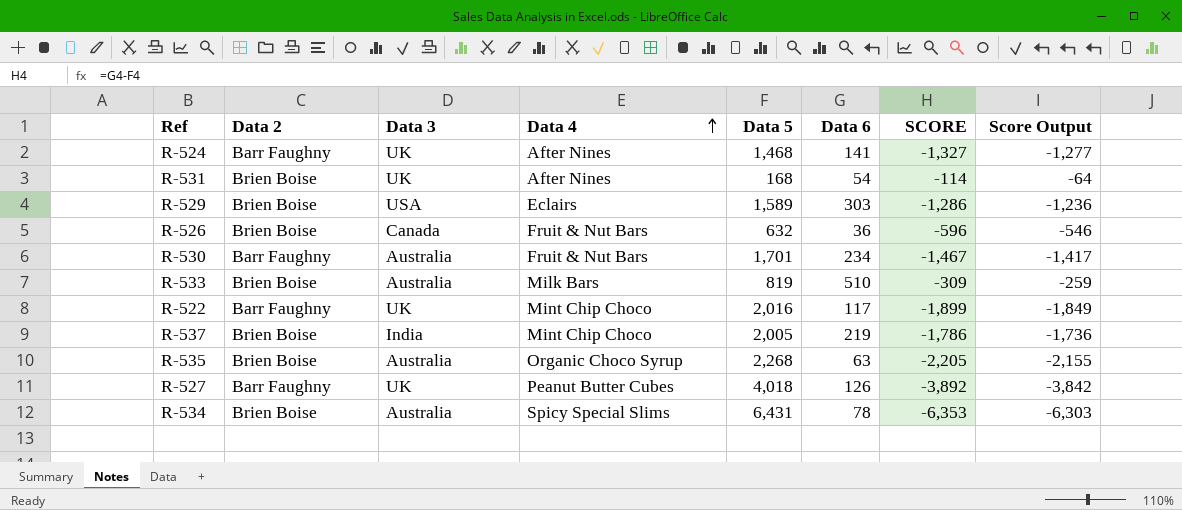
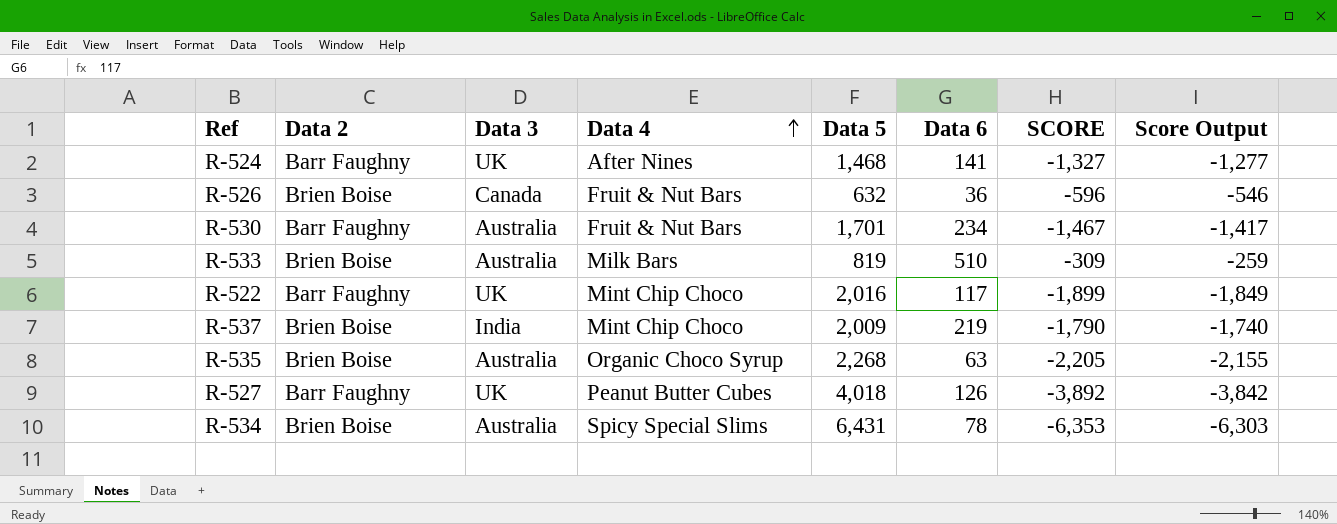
row R-531: Brien Boise | UK | After Nines | 168 | 54 | -114 | -64 -> none
row R-529: Brien Boise | USA | Eclairs | 1,589 | 303 | -1,286 | -1,236 -> none
R-537 | Data 5: 2,005 -> 2,009
R-537 | SCORE: -1,786 -> -1,790
R-537 | Score Output: -1,736 -> -1,740

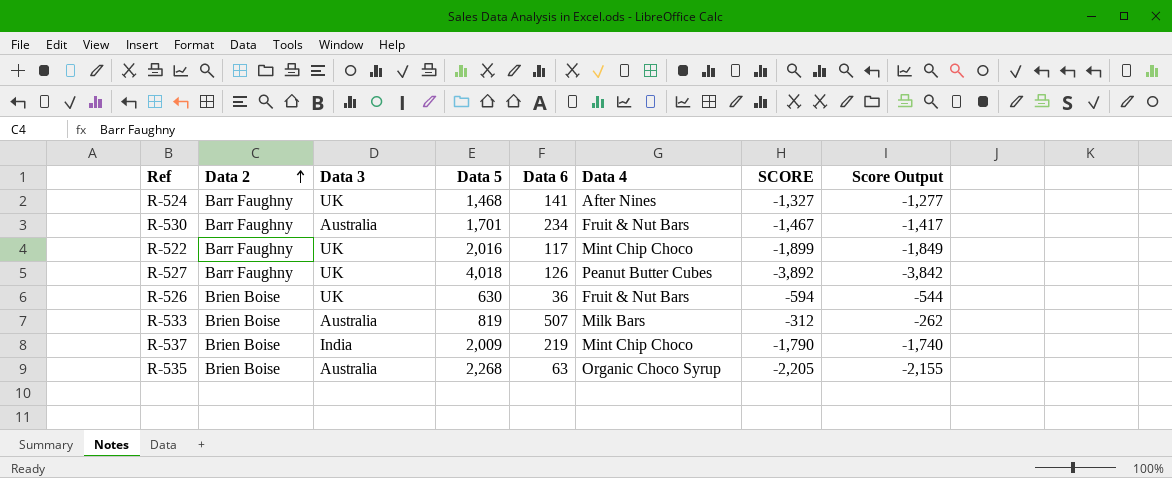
row order: Data 4 ascending -> Data 2 ascending
column Data 4 | position: 4 -> 6
row R-534: Brien Boise | Australia | Spicy Special Slims | 6,431 | 78 | -6,353 | -6,303 -> none
R-526 | Data 3: Canada -> UK
R-526 | Data 5: 632 -> 630
R-526 | SCORE: -596 -> -594
R-526 | Score Output: -546 -> -544
R-533 | Data 6: 510 -> 507
R-533 | SCORE: -309 -> -312
R-533 | Score Output: -259 -> -262

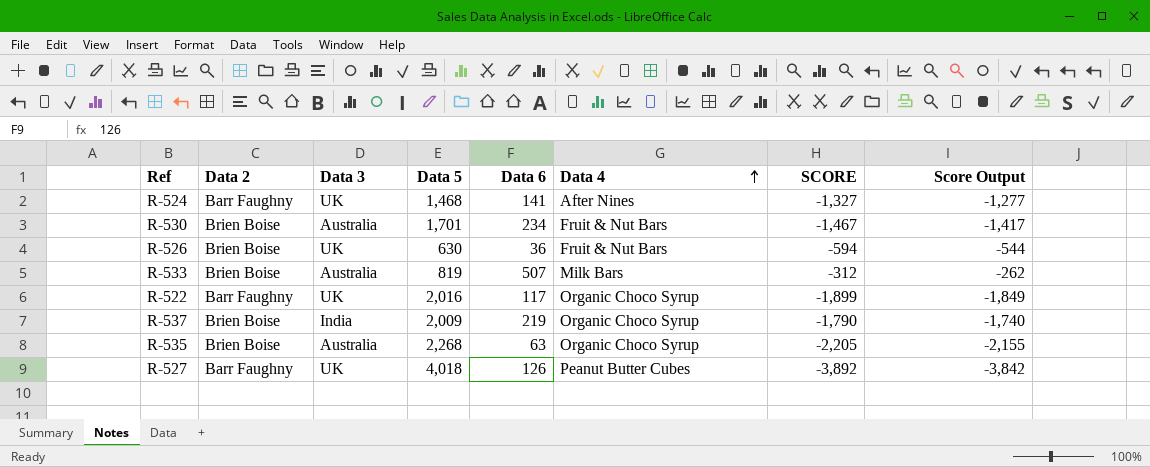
row order: Data 2 ascending -> Data 4 ascending
R-530 | Data 2: Barr Faughny -> Brien Boise
R-522 | Data 4: Mint Chip Choco -> Organic Choco Syrup
R-537 | Data 4: Mint Chip Choco -> Organic Choco Syrup

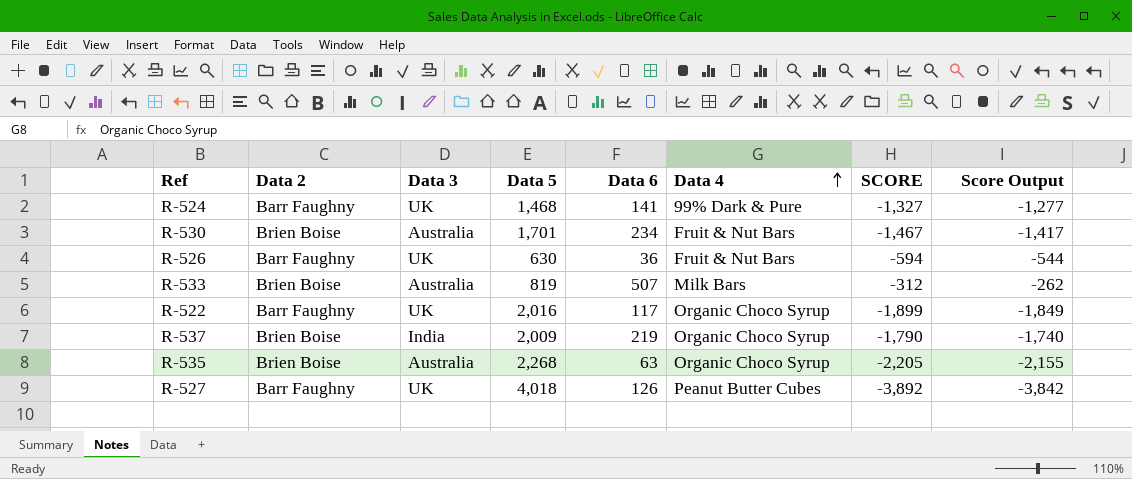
R-524 | Data 4: After Nines -> 99% Dark & Pure
R-526 | Data 2: Brien Boise -> Barr Faughny

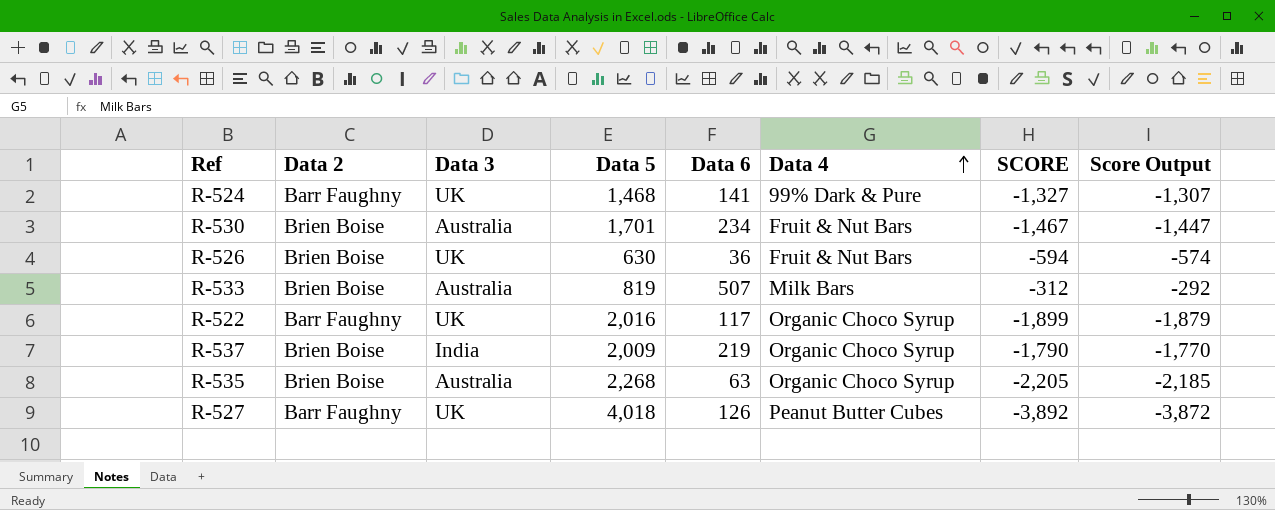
column Score Output | formula: [SCORE] + 50 -> [SCORE] + 20
R-526 | Data 2: Barr Faughny -> Brien Boise

